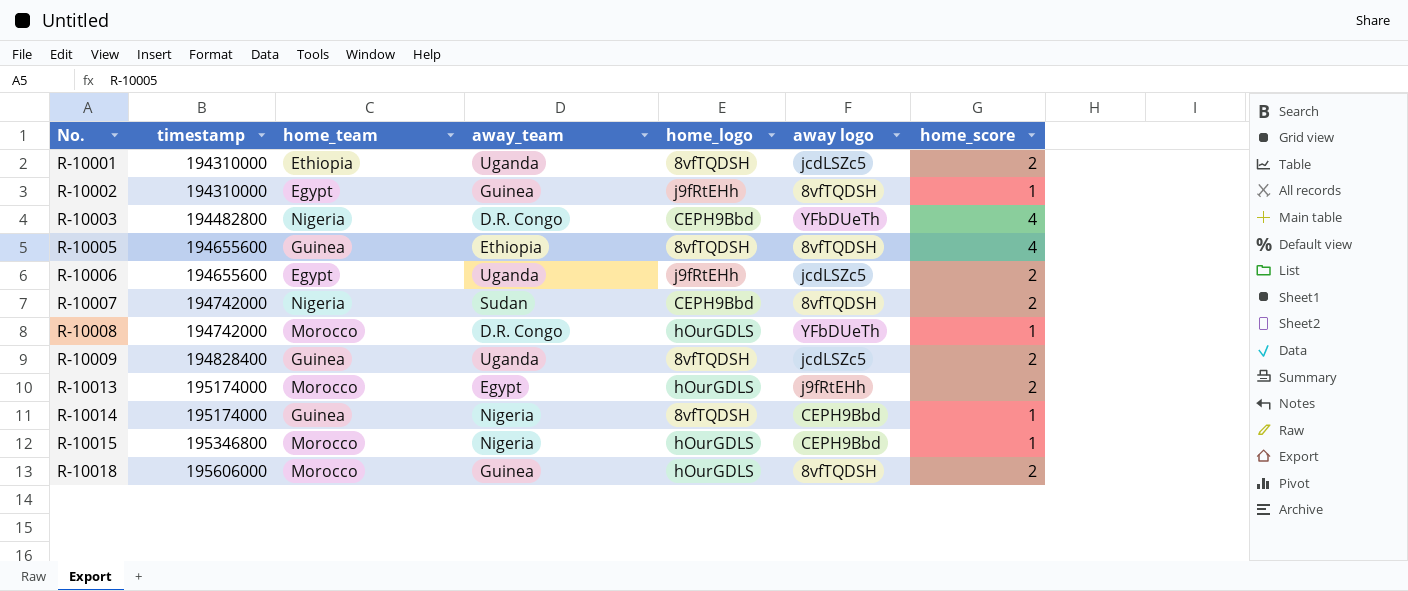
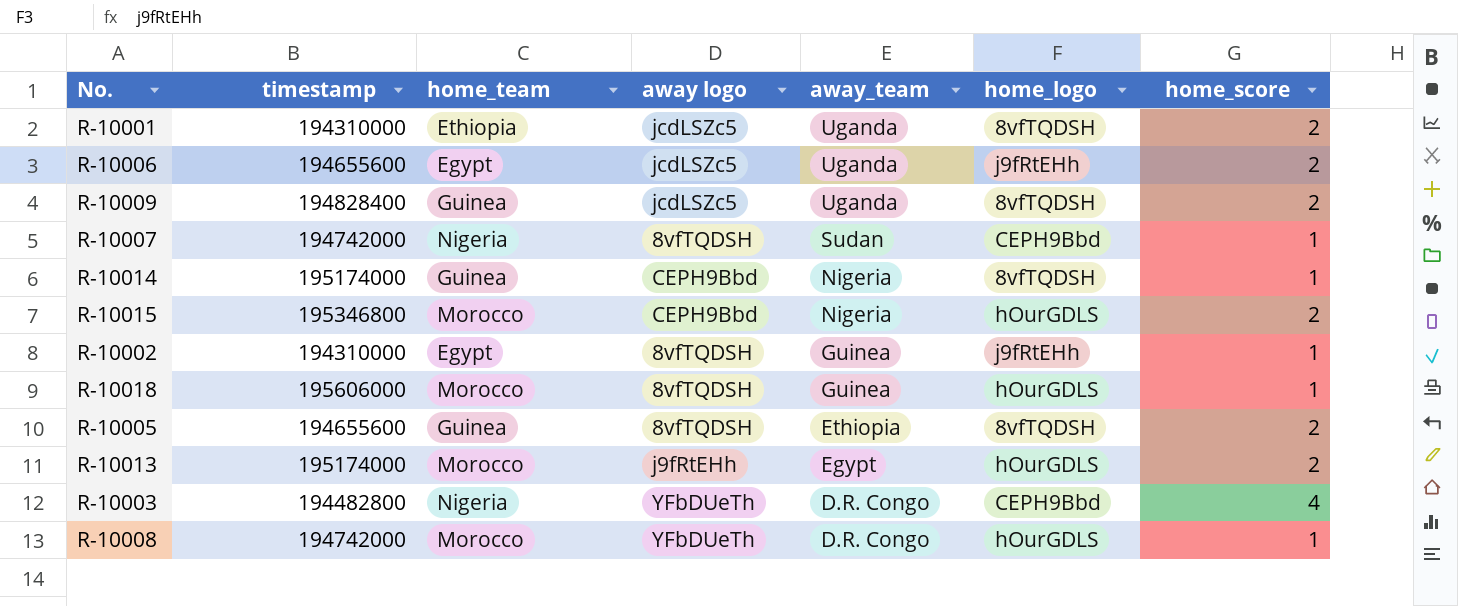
row order: No. ascending -> away_team descending
column away logo | position: 6 -> 4
R-10007 | home_score: 2 -> 1
R-10015 | home_score: 1 -> 2
R-10018 | home_score: 2 -> 1
R-10005 | home_score: 4 -> 2

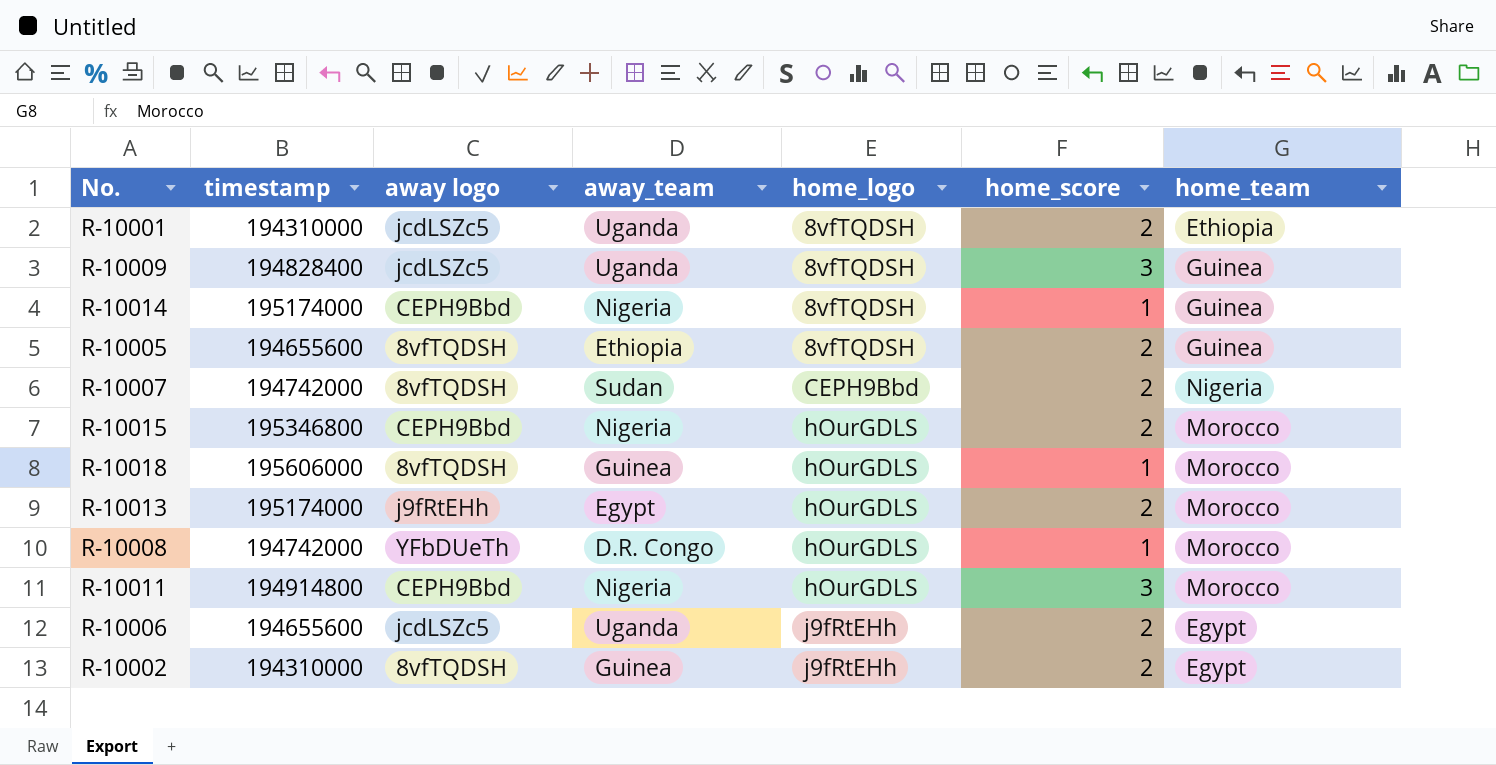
row order: away_team descending -> home_logo ascending
column home_team | position: 3 -> 7
row R-10003: 194482800 | Nigeria | YFbDUeTh | D.R. Congo | CEPH9Bbd | 4 -> none
R-10009 | home_score: 2 -> 3
R-10007 | home_score: 1 -> 2
row R-10011: none -> 194914800 | CEPH9Bbd | Nigeria | hOurGDLS | 3 | Morocco
R-10002 | home_score: 1 -> 2

